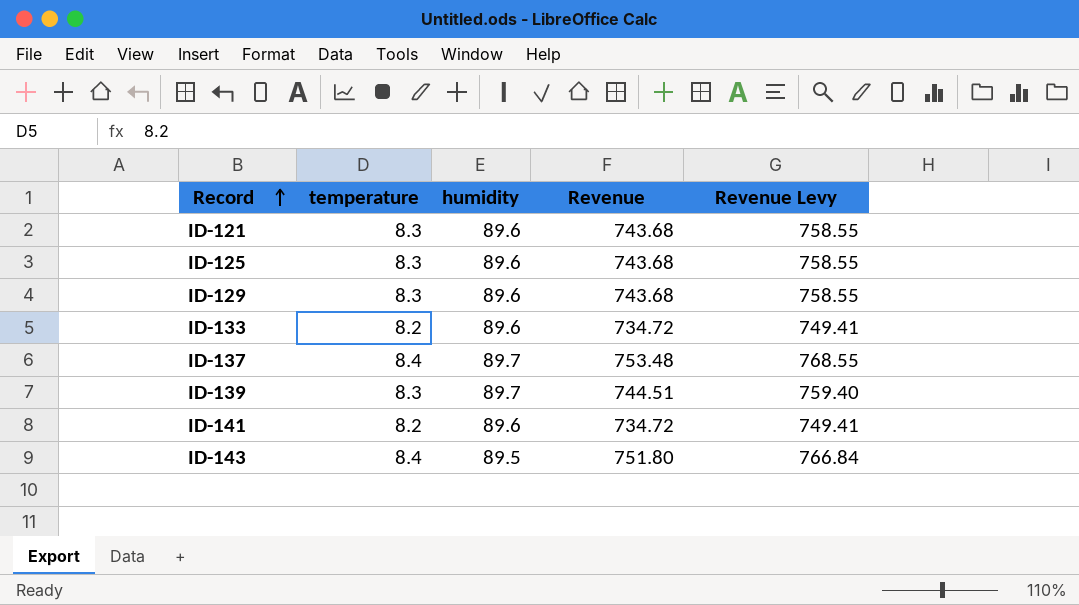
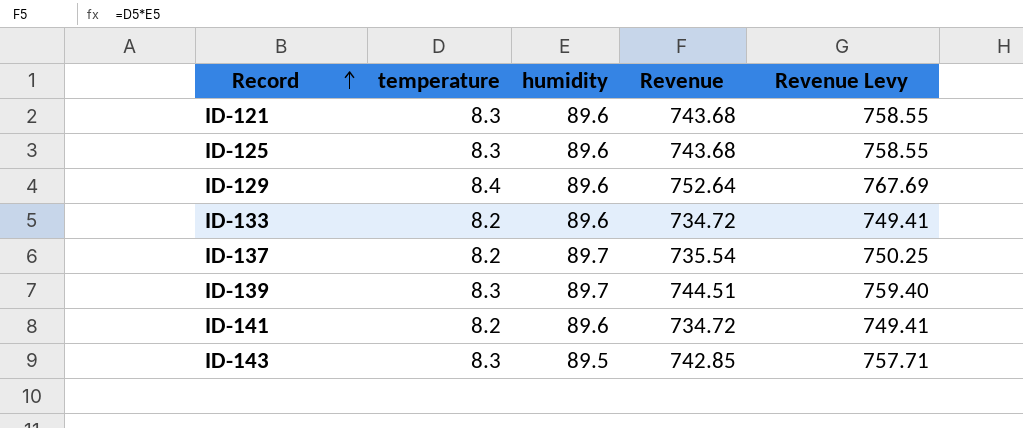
ID-129 | temperature: 8.3 -> 8.4
ID-129 | Revenue: 743.68 -> 752.64
ID-129 | Revenue Levy: 758.55 -> 767.69
ID-137 | temperature: 8.4 -> 8.2
ID-137 | Revenue: 753.48 -> 735.54
ID-137 | Revenue Levy: 768.55 -> 750.25
ID-143 | temperature: 8.4 -> 8.3
ID-143 | Revenue: 751.80 -> 742.85
ID-143 | Revenue Levy: 766.84 -> 757.71

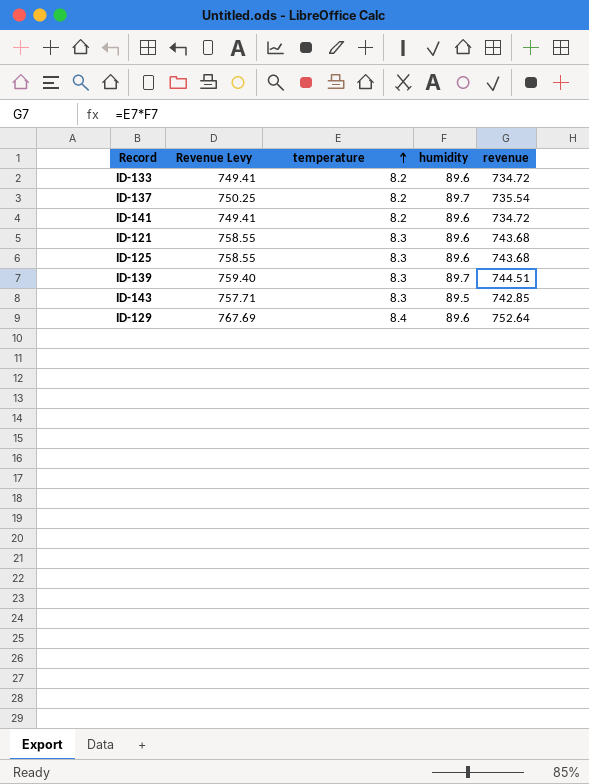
row order: Record ascending -> temperature ascending
column Revenue Levy | position: 5 -> 2
column name: Revenue -> revenue

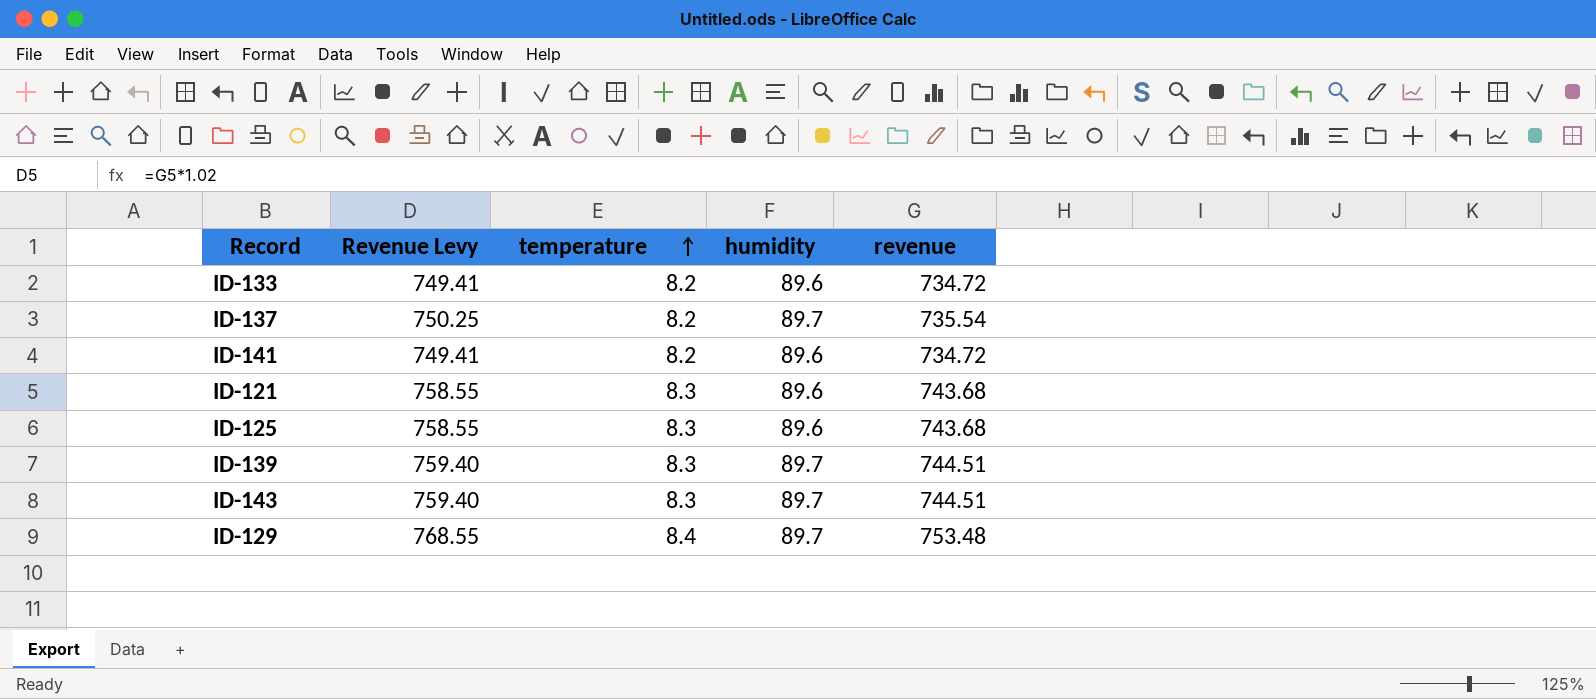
ID-143 | Revenue Levy: 757.71 -> 759.40
ID-143 | humidity: 89.5 -> 89.7
ID-143 | revenue: 742.85 -> 744.51
ID-129 | Revenue Levy: 767.69 -> 768.55
ID-129 | humidity: 89.6 -> 89.7
ID-129 | revenue: 752.64 -> 753.48

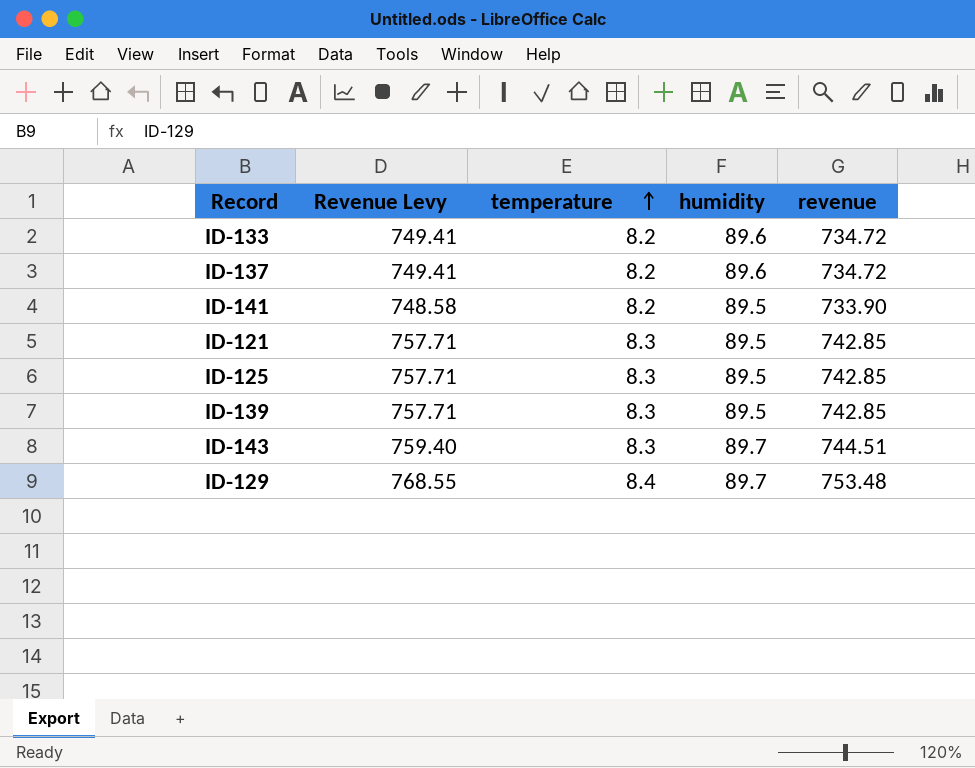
ID-137 | Revenue Levy: 750.25 -> 749.41
ID-137 | humidity: 89.7 -> 89.6
ID-137 | revenue: 735.54 -> 734.72
ID-141 | Revenue Levy: 749.41 -> 748.58
ID-141 | humidity: 89.6 -> 89.5
ID-141 | revenue: 734.72 -> 733.90
ID-121 | Revenue Levy: 758.55 -> 757.71
ID-121 | humidity: 89.6 -> 89.5
ID-121 | revenue: 743.68 -> 742.85
ID-125 | Revenue Levy: 758.55 -> 757.71
ID-125 | humidity: 89.6 -> 89.5
ID-125 | revenue: 743.68 -> 742.85
ID-139 | Revenue Levy: 759.40 -> 757.71
ID-139 | humidity: 89.7 -> 89.5
ID-139 | revenue: 744.51 -> 742.85

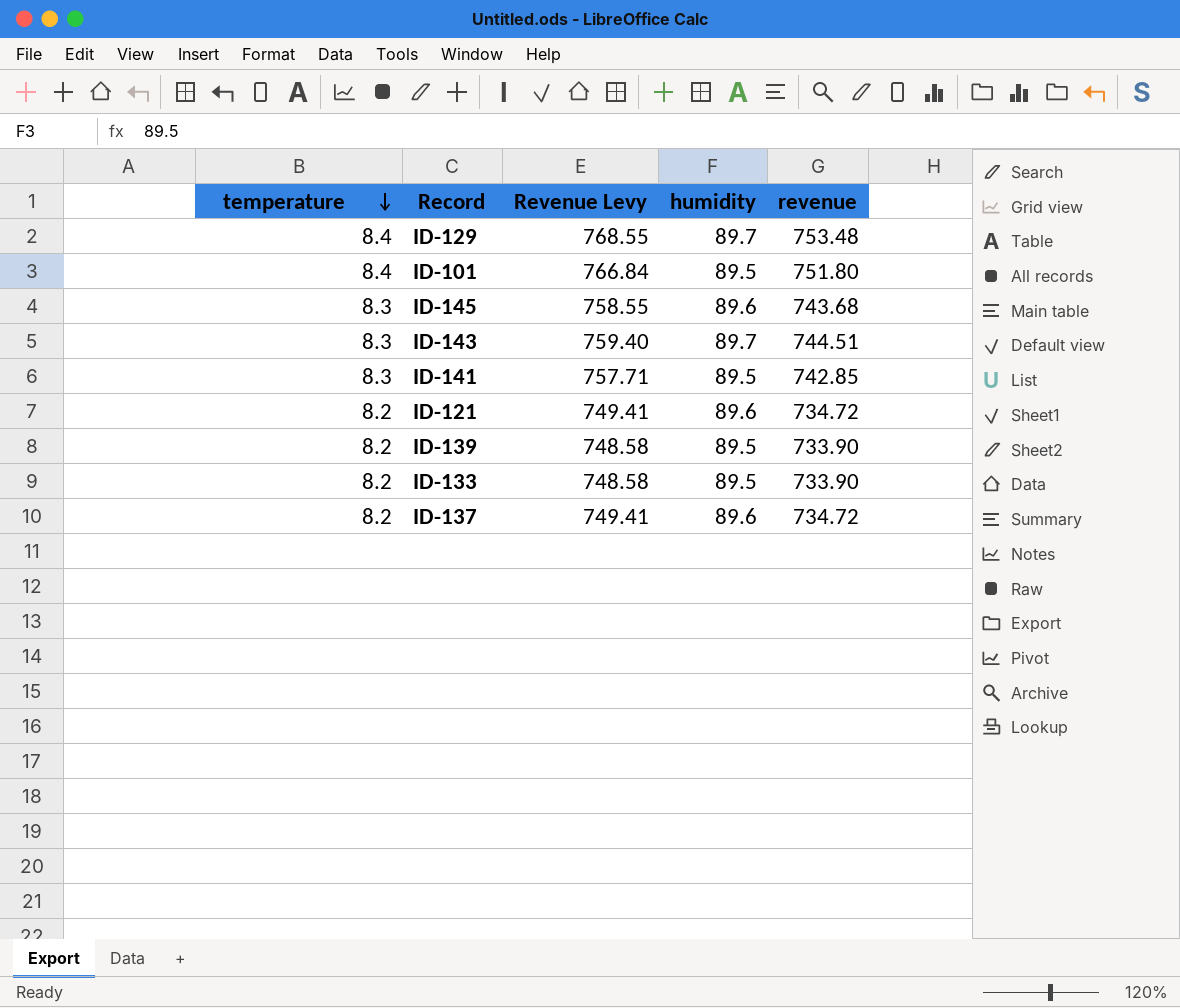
row order: temperature ascending -> temperature descending
column temperature | position: 3 -> 1
row ID-125: 757.71 | 8.3 | 89.5 | 742.85 -> none
row ID-101: none -> 8.4 | 766.84 | 89.5 | 751.80
row ID-145: none -> 8.3 | 758.55 | 89.6 | 743.68
ID-141 | temperature: 8.2 -> 8.3
ID-141 | Revenue Levy: 748.58 -> 757.71
ID-141 | revenue: 733.90 -> 742.85
ID-121 | temperature: 8.3 -> 8.2
ID-121 | Revenue Levy: 757.71 -> 749.41
ID-121 | humidity: 89.5 -> 89.6
ID-121 | revenue: 742.85 -> 734.72
ID-139 | temperature: 8.3 -> 8.2
ID-139 | Revenue Levy: 757.71 -> 748.58
ID-139 | revenue: 742.85 -> 733.90
ID-133 | Revenue Levy: 749.41 -> 748.58
ID-133 | humidity: 89.6 -> 89.5
ID-133 | revenue: 734.72 -> 733.90

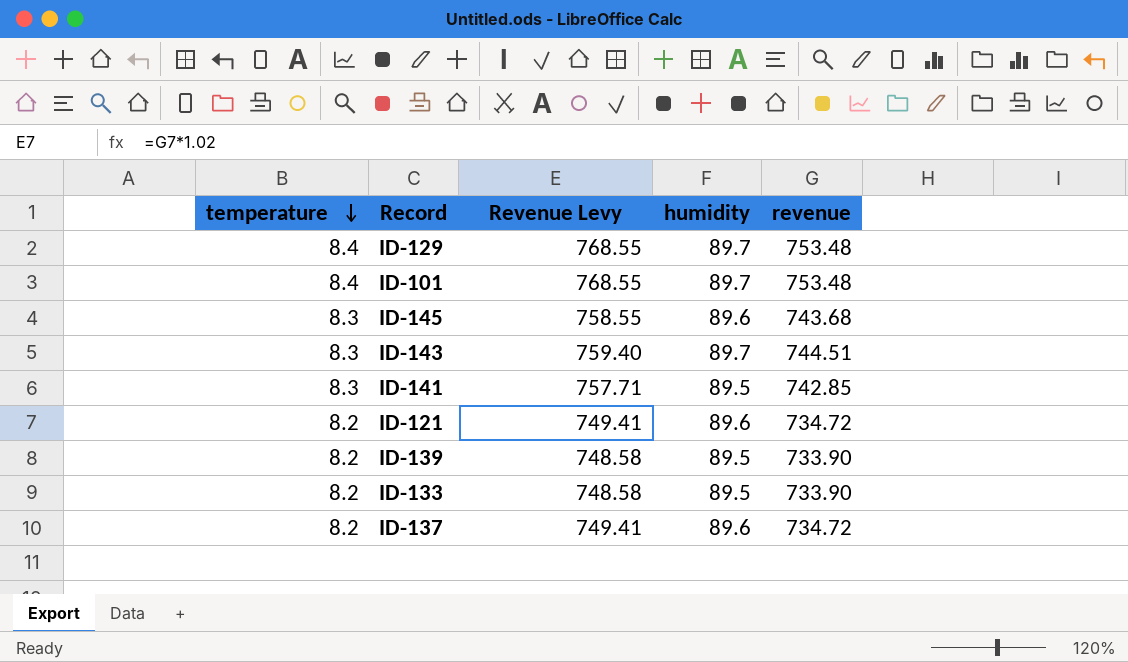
ID-101 | Revenue Levy: 766.84 -> 768.55
ID-101 | humidity: 89.5 -> 89.7
ID-101 | revenue: 751.80 -> 753.48

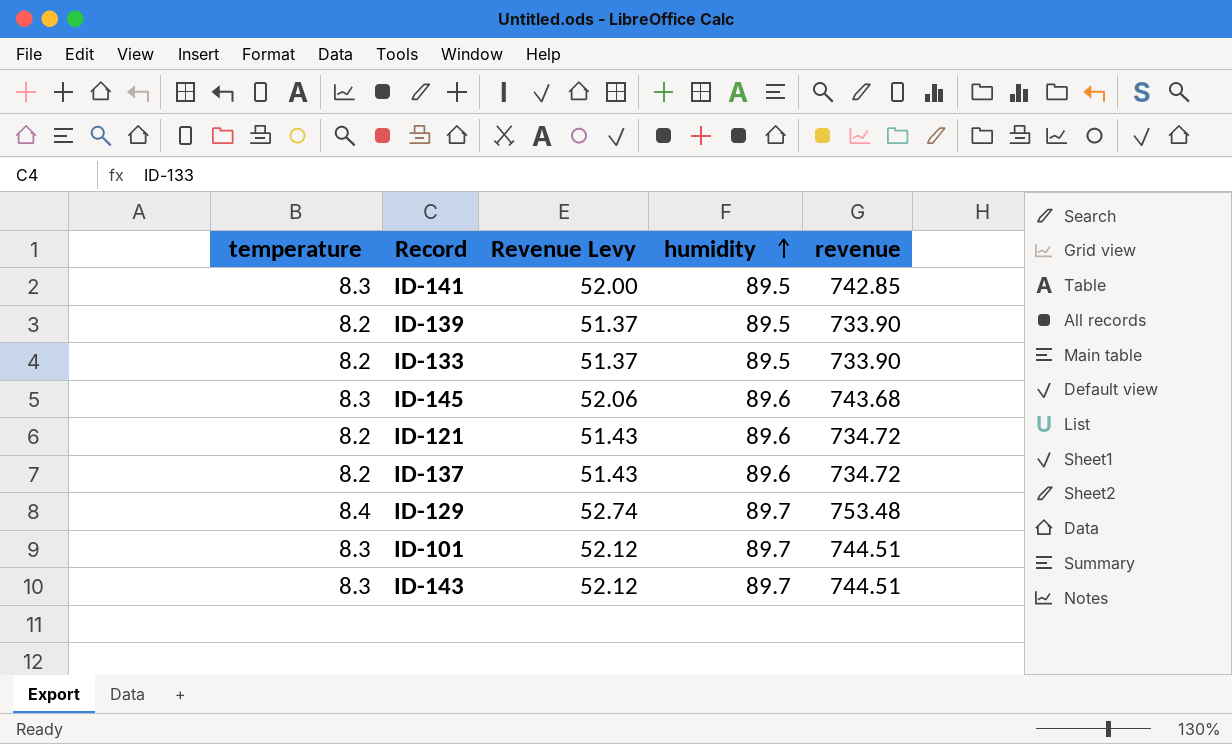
row order: temperature descending -> humidity ascending
column Revenue Levy | formula: [revenue] * 1.02 -> [revenue] * 0.07
ID-101 | temperature: 8.4 -> 8.3
ID-101 | revenue: 753.48 -> 744.51

